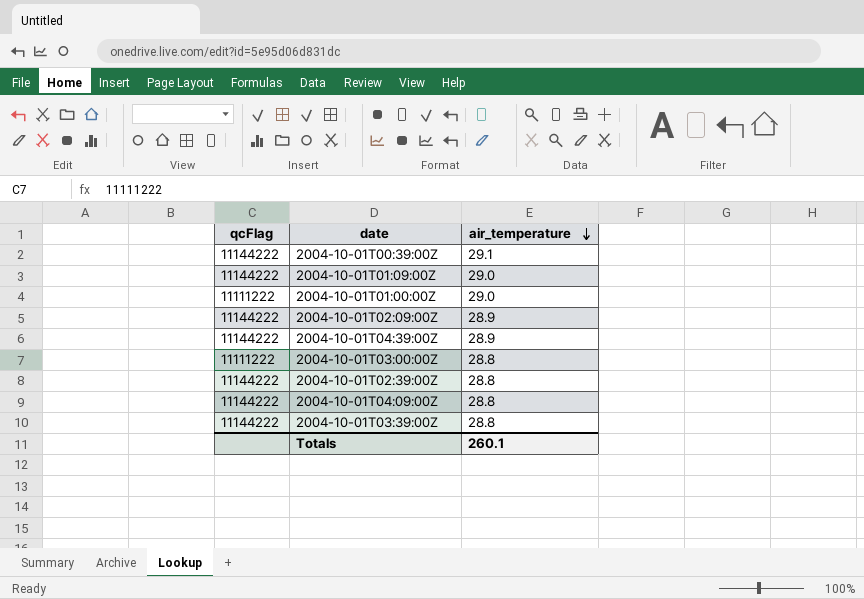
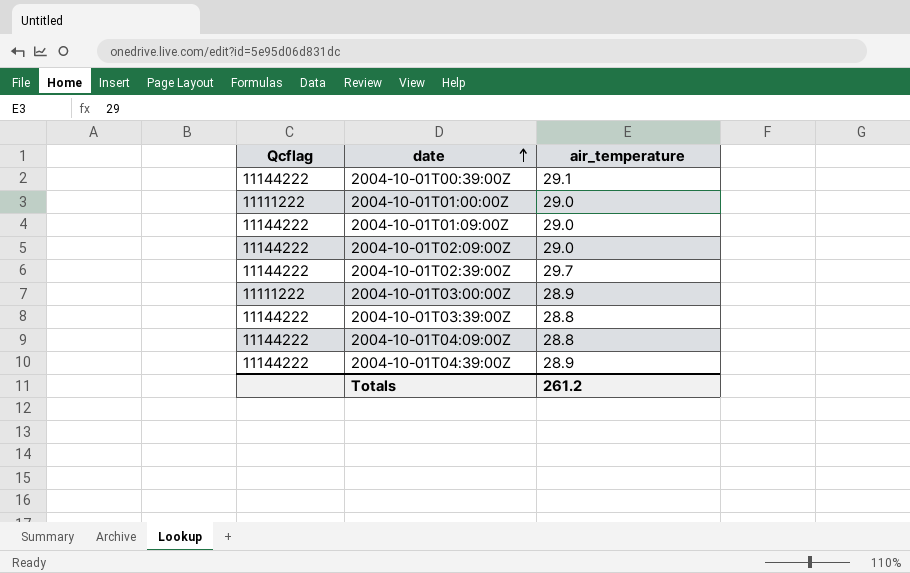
row order: air_temperature descending -> date ascending
column name: qcFlag -> Qcflag
2004-10-01T02:09:00Z | air_temperature: 28.9 -> 29.0
2004-10-01T02:39:00Z | air_temperature: 28.8 -> 29.7
2004-10-01T03:00:00Z | air_temperature: 28.8 -> 28.9
Totals | air_temperature: 260.1 -> 261.2

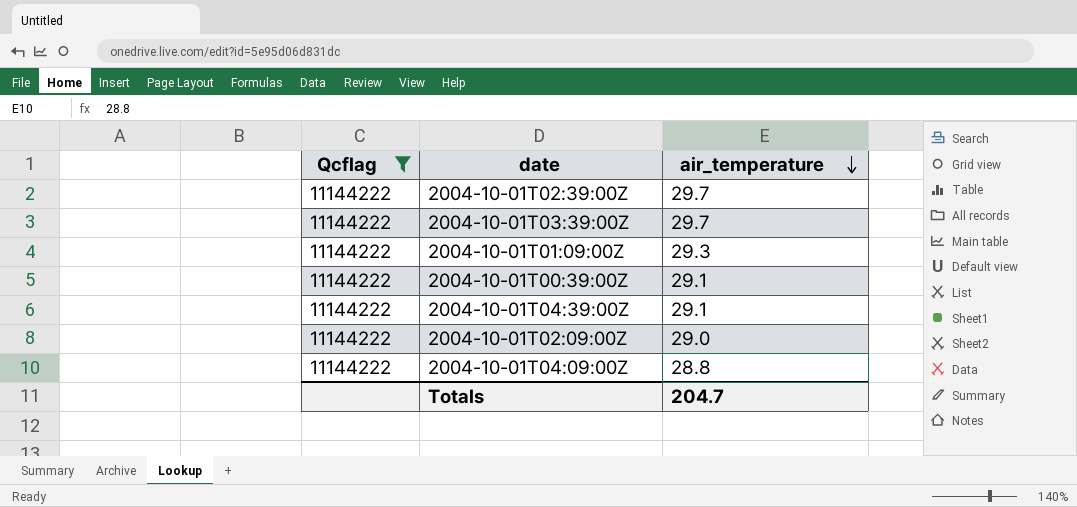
filter: none -> Qcflag = 11144222
row order: date ascending -> air_temperature descending
2004-10-01T03:39:00Z | air_temperature: 28.8 -> 29.7
2004-10-01T01:09:00Z | air_temperature: 29.0 -> 29.3
2004-10-01T04:39:00Z | air_temperature: 28.9 -> 29.1
Totals | air_temperature: 261.2 -> 204.7

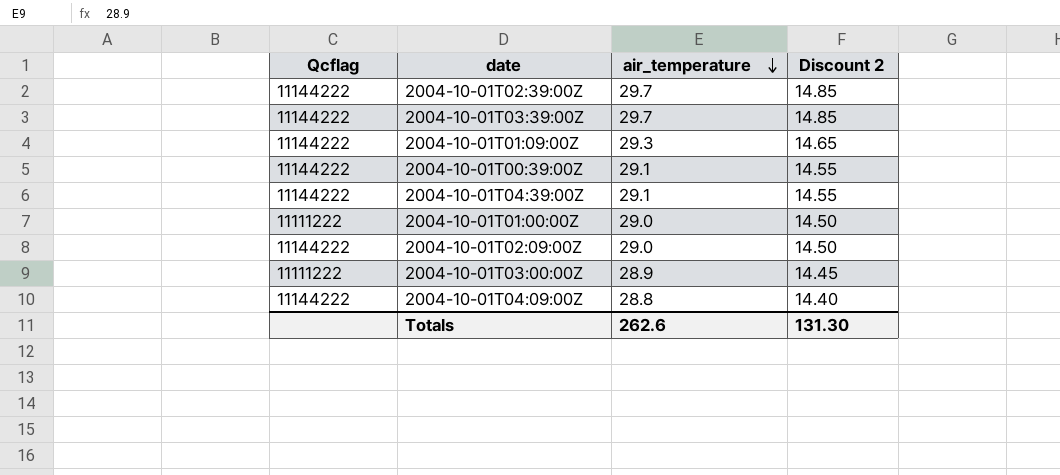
filter: Qcflag = 11144222 -> none
column Discount 2 | formula: none -> [air_temperature] * 0.5
Totals | air_temperature: 204.7 -> 262.6

